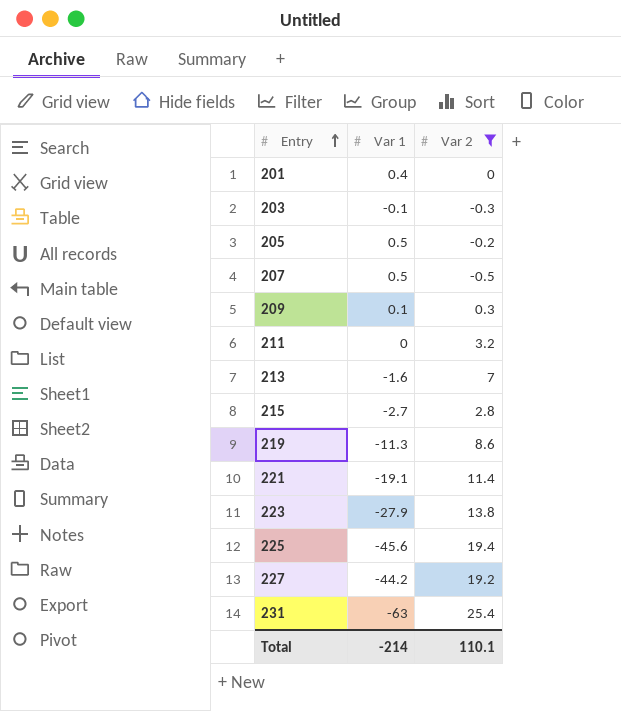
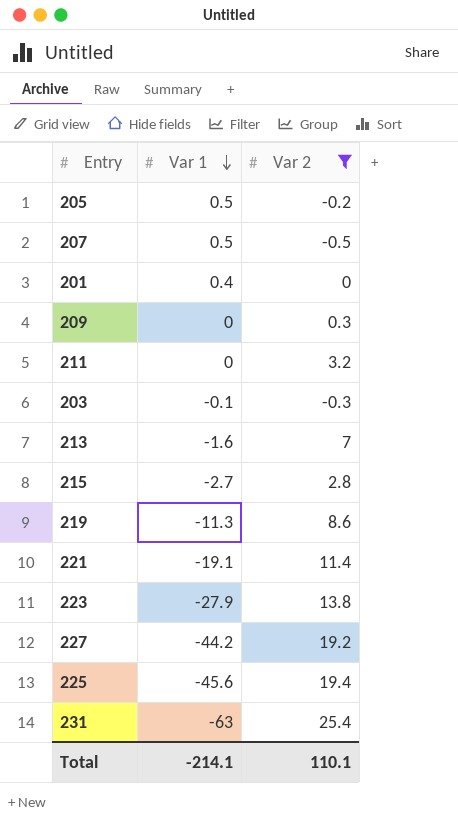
row order: Entry ascending -> Var 1 descending
209 | Var 1: 0.1 -> 0
Total | Var 1: -214 -> -214.1

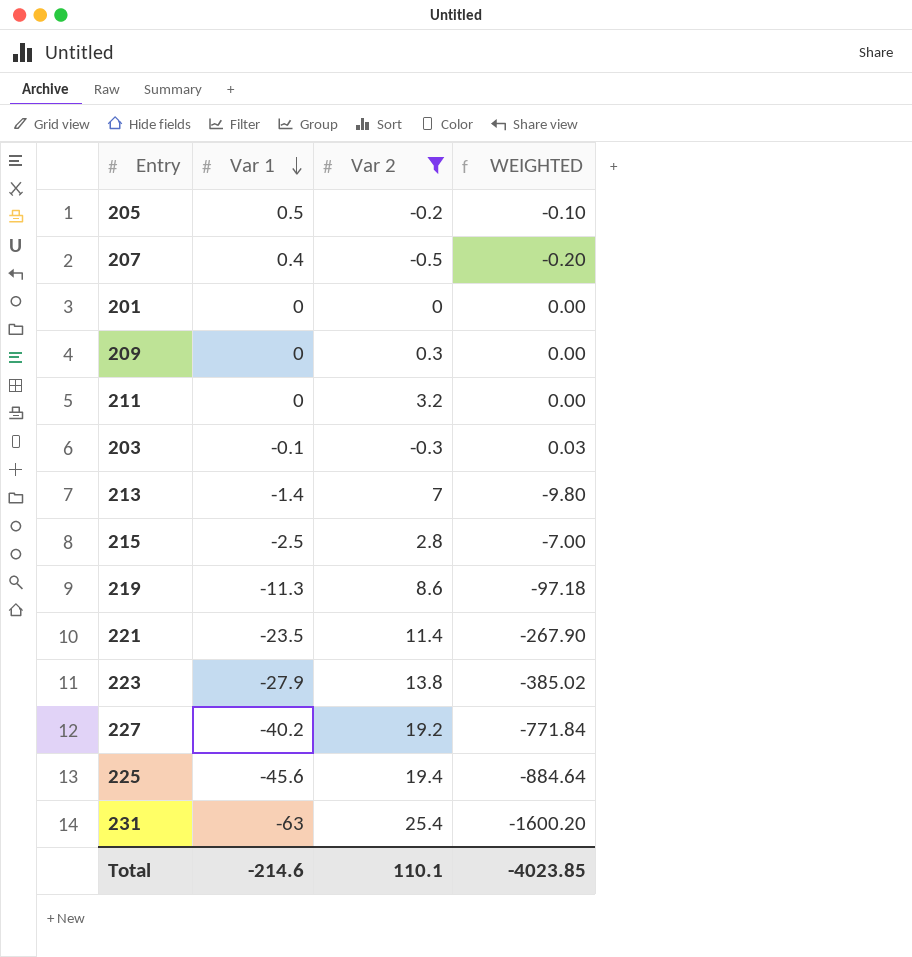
column WEIGHTED | formula: none -> [Var 1] * [Var 2]
207 | Var 1: 0.5 -> 0.4
201 | Var 1: 0.4 -> 0
213 | Var 1: -1.6 -> -1.4
215 | Var 1: -2.7 -> -2.5
221 | Var 1: -19.1 -> -23.5
227 | Var 1: -44.2 -> -40.2
Total | Var 1: -214.1 -> -214.6

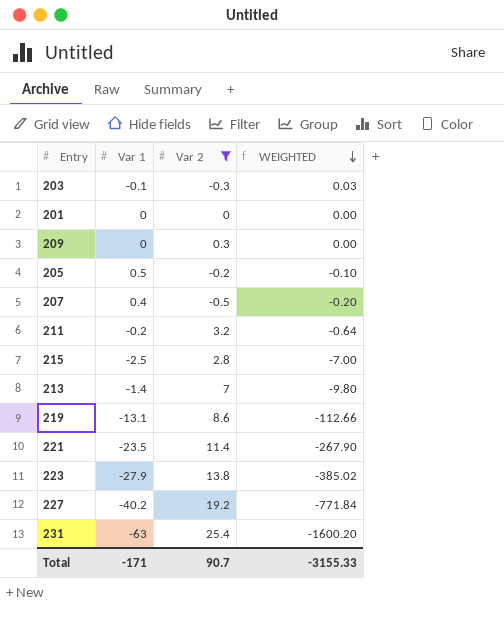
row order: Var 1 descending -> WEIGHTED descending
row 225: -45.6 | 19.4 | -884.64 -> none
211 | Var 1: 0 -> -0.2
211 | WEIGHTED: 0.00 -> -0.64
219 | Var 1: -11.3 -> -13.1
219 | WEIGHTED: -97.18 -> -112.66
Total | Var 1: -214.6 -> -171
Total | Var 2: 110.1 -> 90.7
Total | WEIGHTED: -4023.85 -> -3155.33

